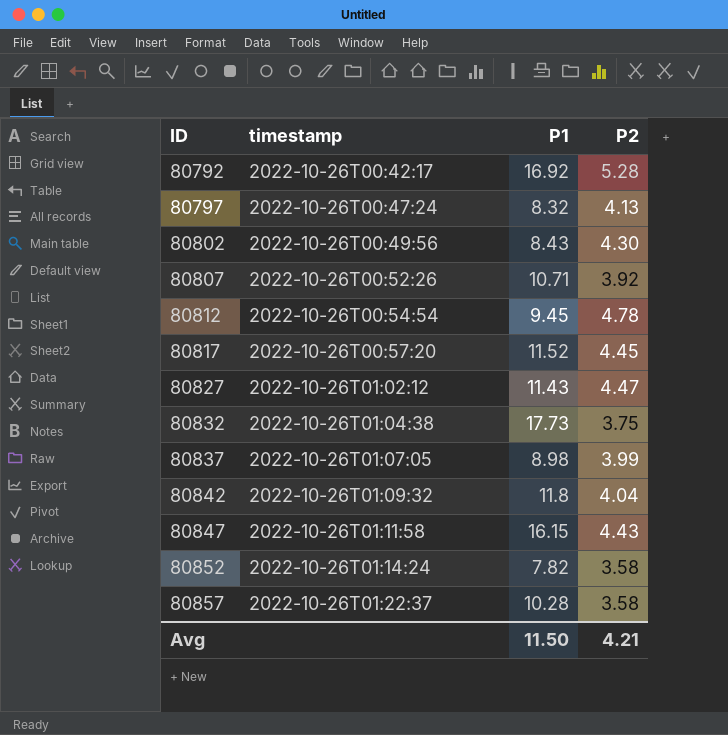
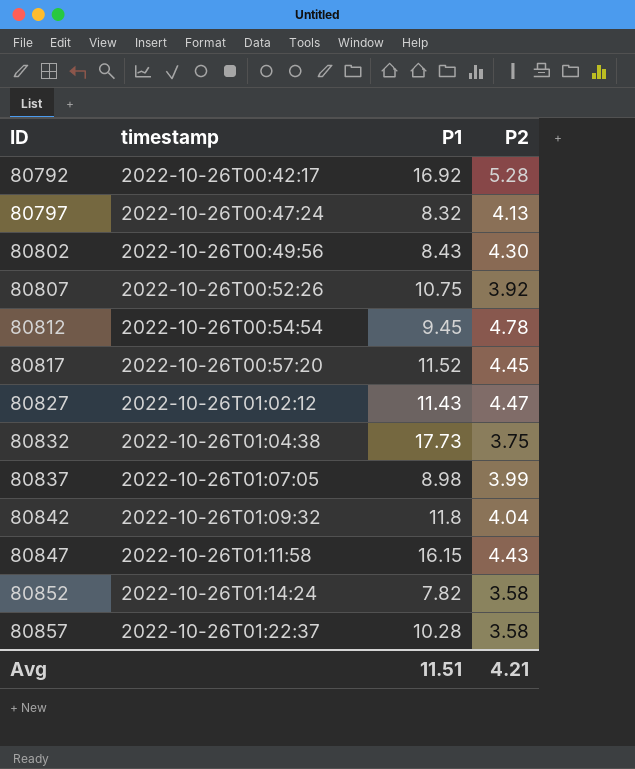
80807 | P1: 10.71 -> 10.75
Avg | P1: 11.50 -> 11.51

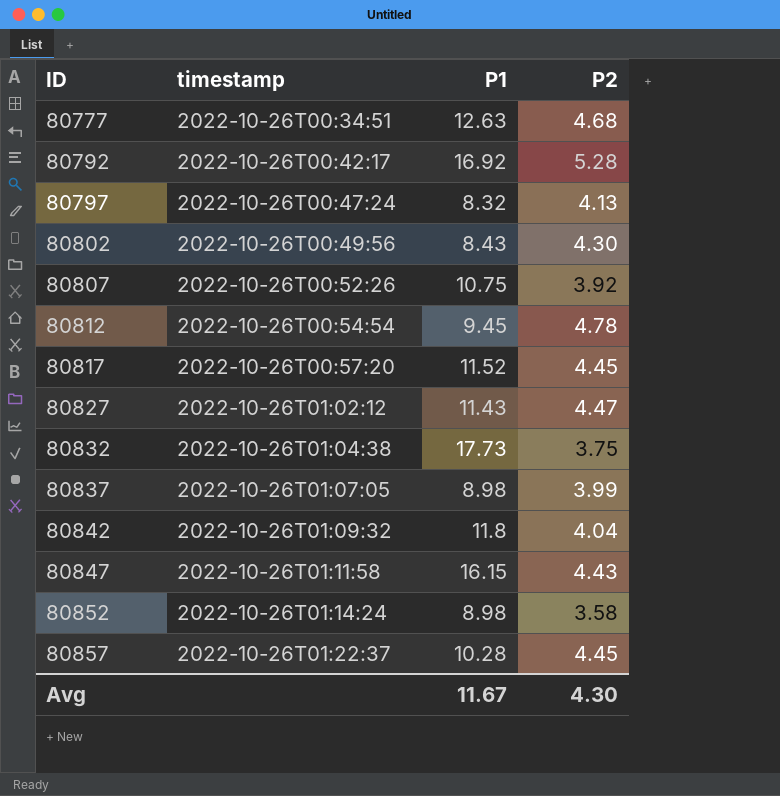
row 80777: none -> 2022-10-26T00:34:51 | 12.63 | 4.68
80852 | P1: 7.82 -> 8.98
80857 | P2: 3.58 -> 4.45
Avg | P1: 11.51 -> 11.67
Avg | P2: 4.21 -> 4.30

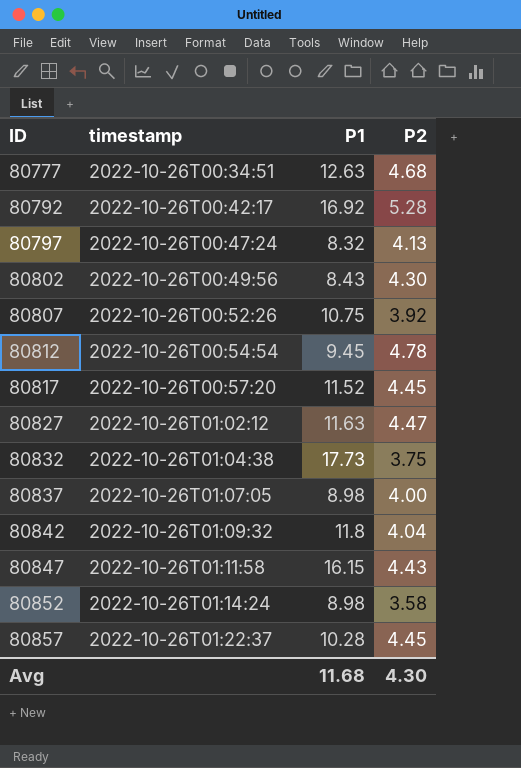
80827 | P1: 11.43 -> 11.63
80837 | P2: 3.99 -> 4.00
Avg | P1: 11.67 -> 11.68

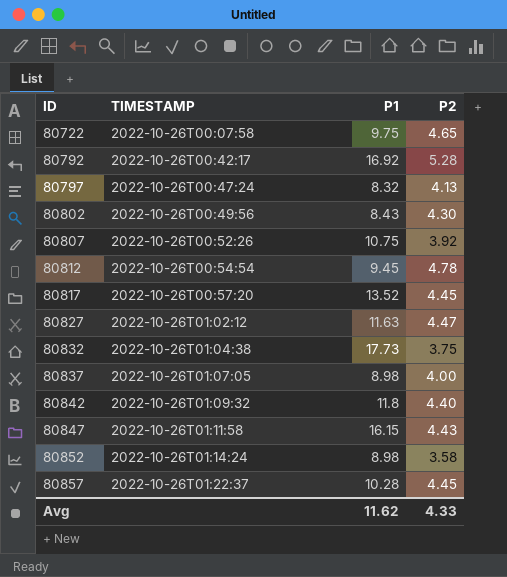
column name: timestamp -> TIMESTAMP
row 80777: 2022-10-26T00:34:51 | 12.63 | 4.68 -> none
row 80722: none -> 2022-10-26T00:07:58 | 9.75 | 4.65
80817 | P1: 11.52 -> 13.52
80842 | P2: 4.04 -> 4.40
Avg | P1: 11.68 -> 11.62
Avg | P2: 4.30 -> 4.33

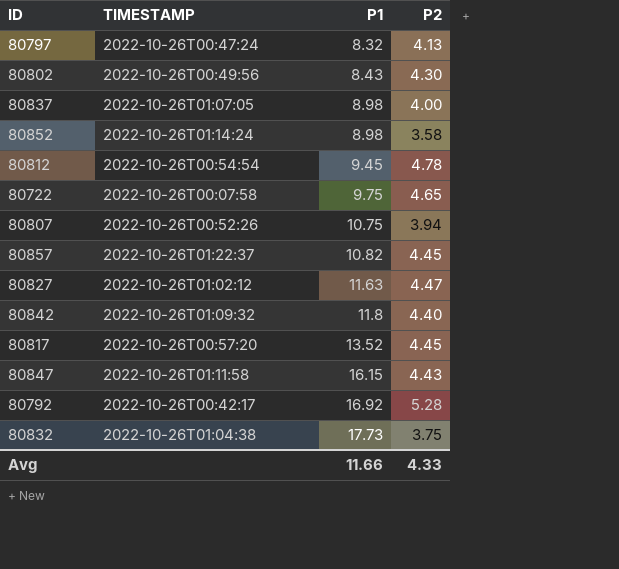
row order: ID ascending -> P1 ascending
80807 | P2: 3.92 -> 3.94
80857 | P1: 10.28 -> 10.82
Avg | P1: 11.62 -> 11.66

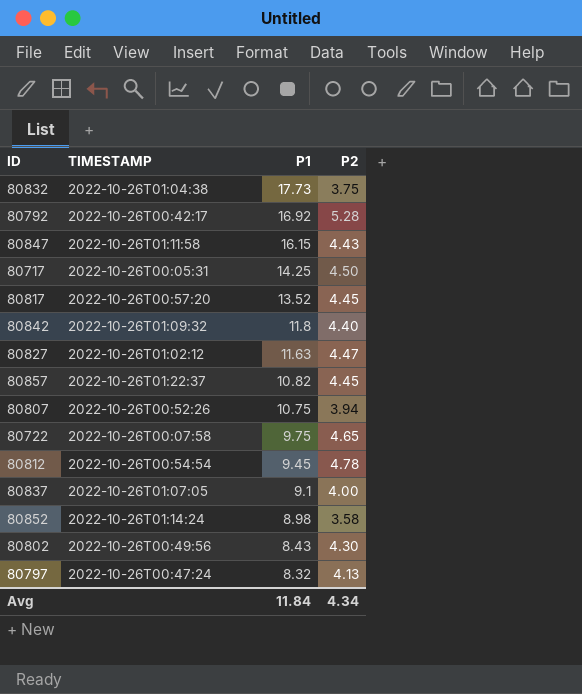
row order: P1 ascending -> P1 descending
row 80717: none -> 2022-10-26T00:05:31 | 14.25 | 4.50
80837 | P1: 8.98 -> 9.1
Avg | P1: 11.66 -> 11.84
Avg | P2: 4.33 -> 4.34

